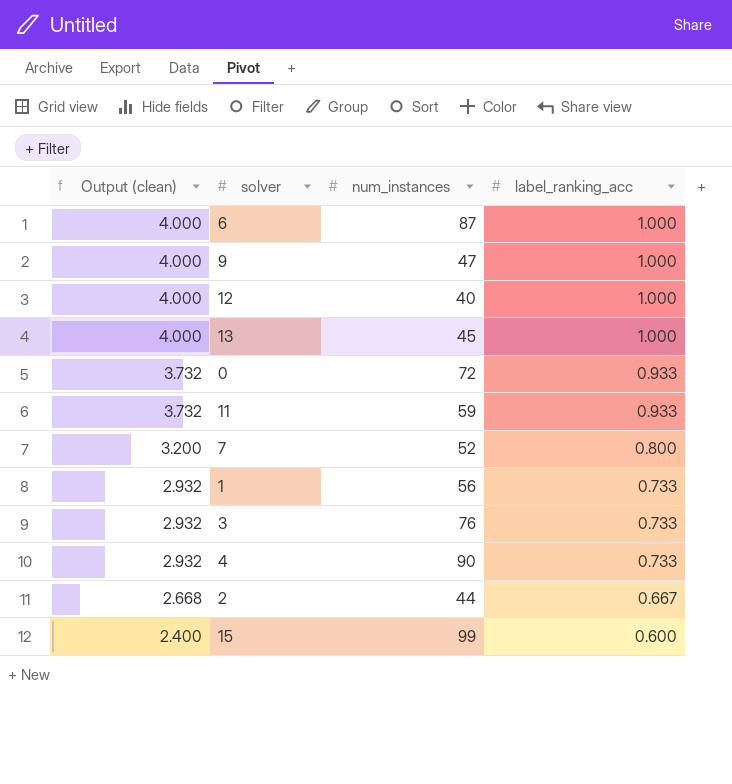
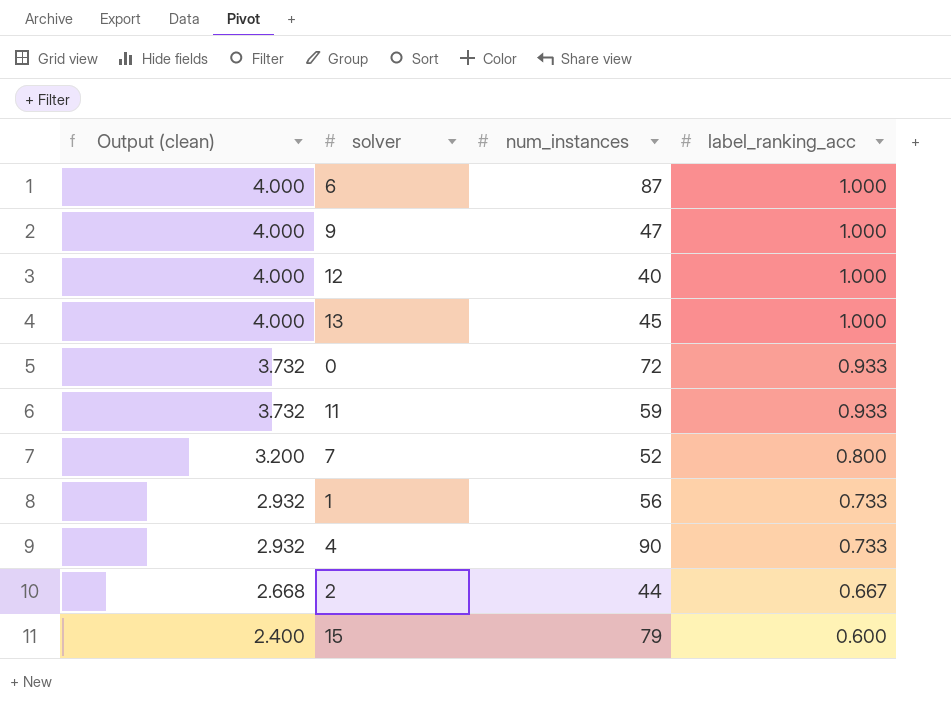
row 3: 2.932 | 76 | 0.733 -> none
15 | num_instances: 99 -> 79

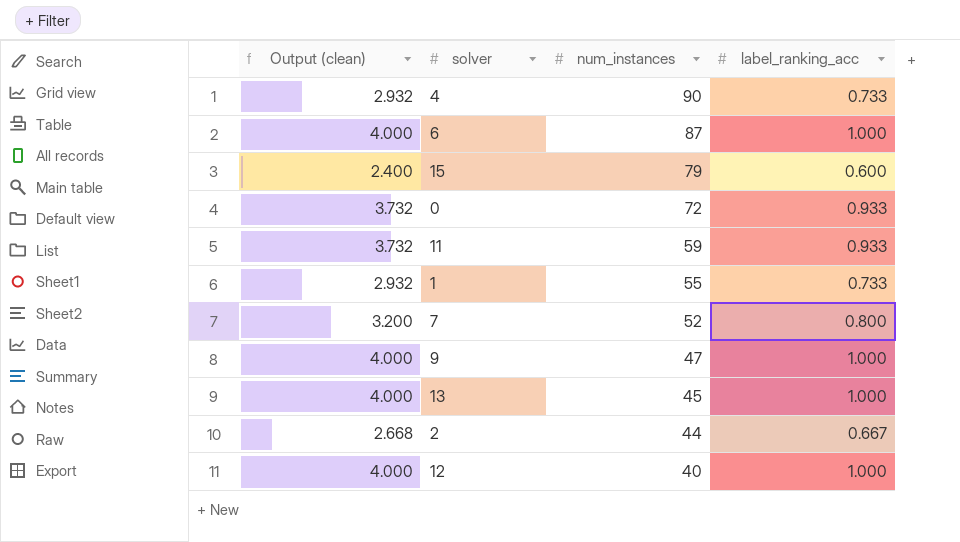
row order: Output (clean) descending -> num_instances descending
1 | num_instances: 56 -> 55

